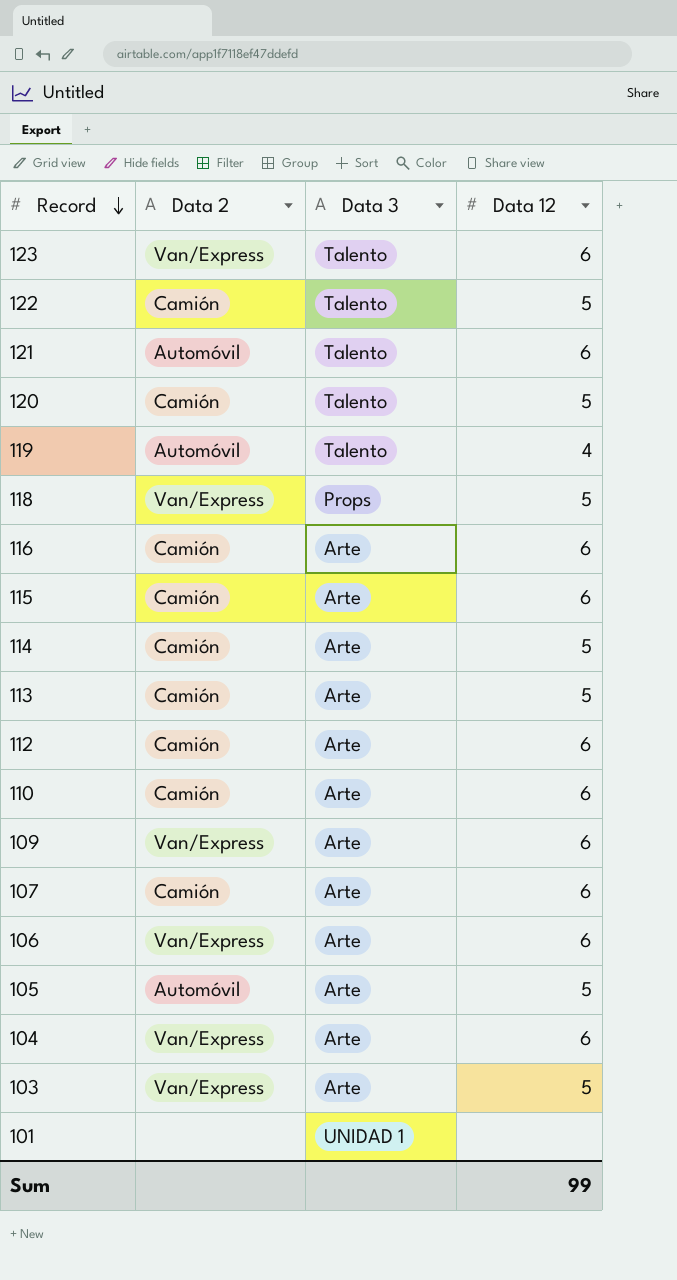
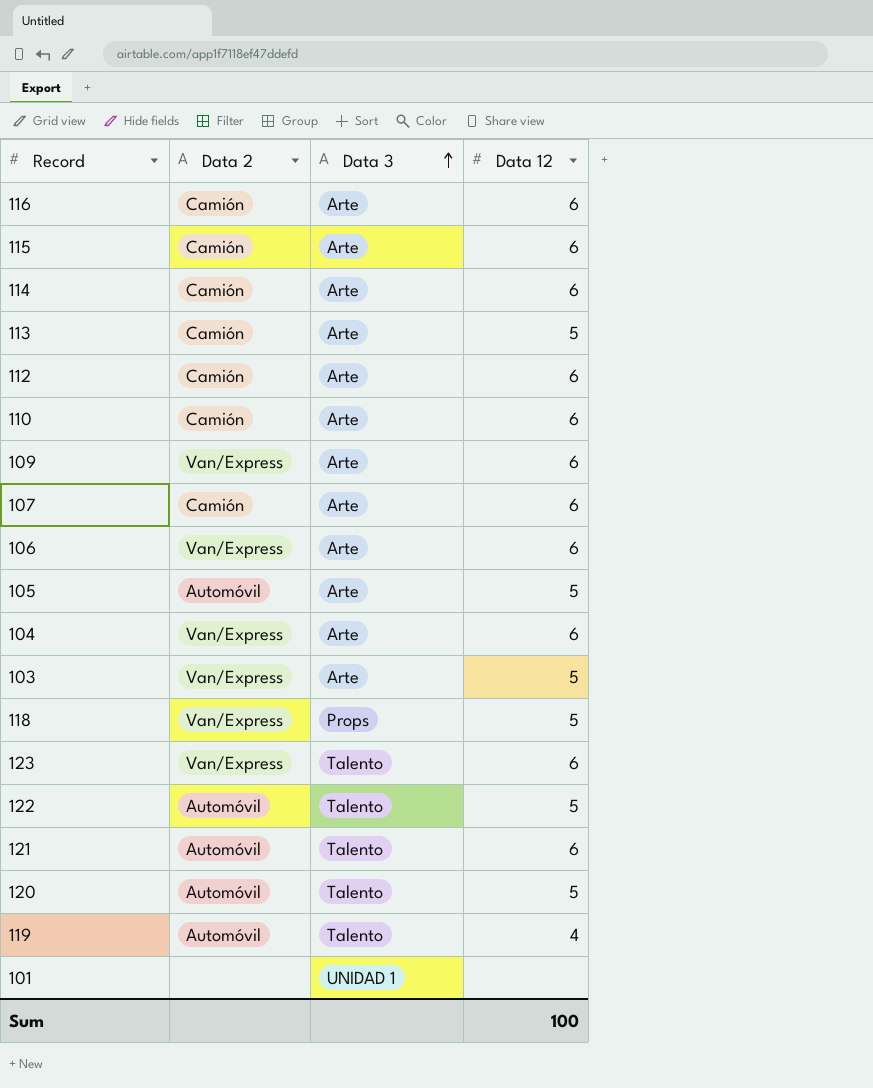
row order: Record descending -> Data 3 ascending
114 | Data 12: 5 -> 6
122 | Data 2: Camión -> Automóvil
120 | Data 2: Camión -> Automóvil
Sum | Data 12: 99 -> 100

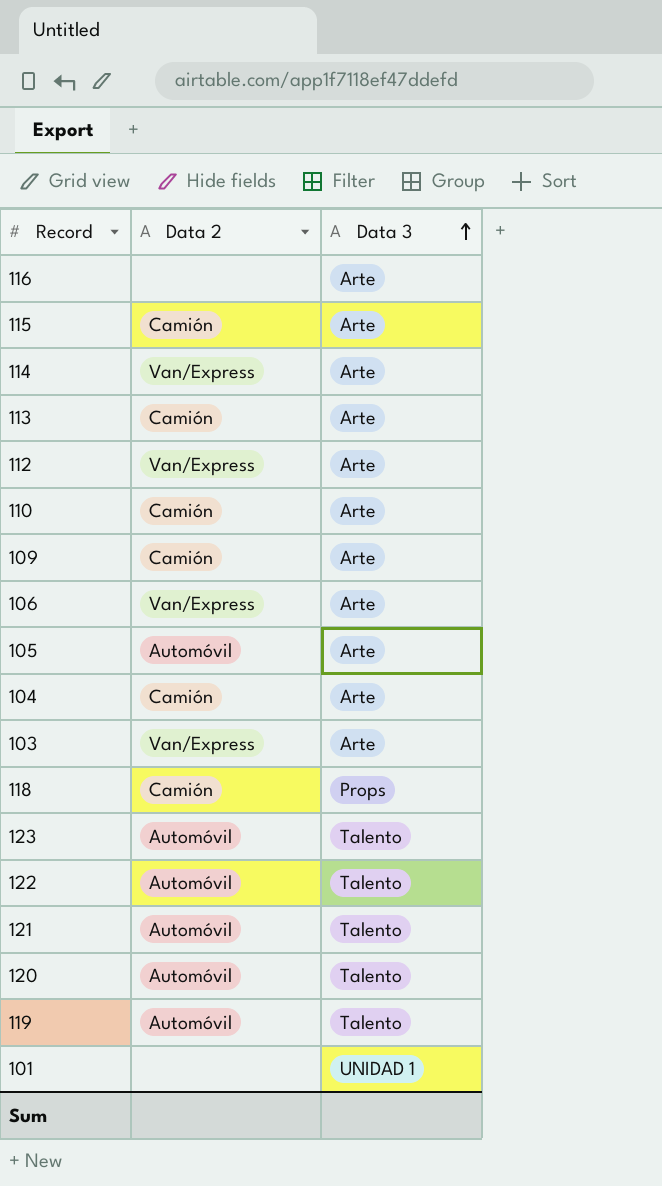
column Data 12 | position: 4 -> none
row 107: Camión | Arte | 6 -> none
116 | Data 2: Camión -> none
114 | Data 2: Camión -> Van/Express
112 | Data 2: Camión -> Van/Express
109 | Data 2: Van/Express -> Camión
104 | Data 2: Van/Express -> Camión
118 | Data 2: Van/Express -> Camión
123 | Data 2: Van/Express -> Automóvil

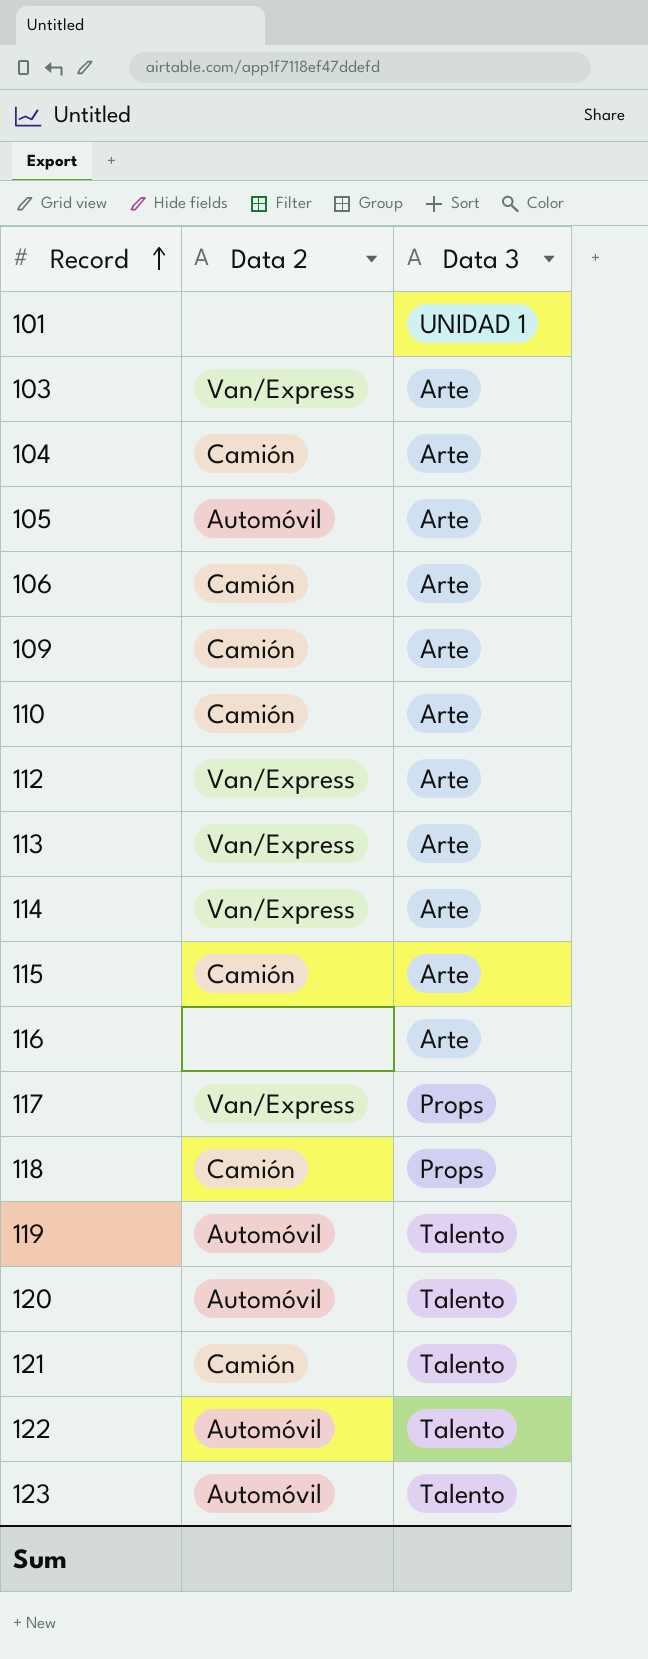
row order: Data 3 ascending -> Record ascending
106 | Data 2: Van/Express -> Camión
113 | Data 2: Camión -> Van/Express
row 117: none -> Van/Express | Props
121 | Data 2: Automóvil -> Camión

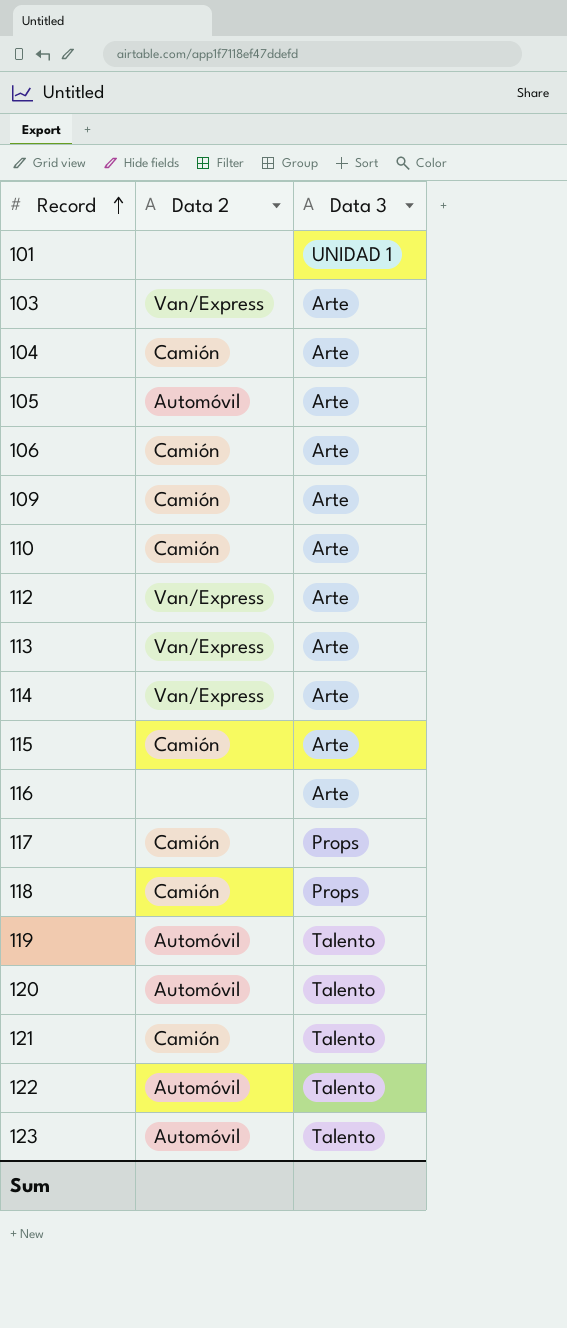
117 | Data 2: Van/Express -> Camión

